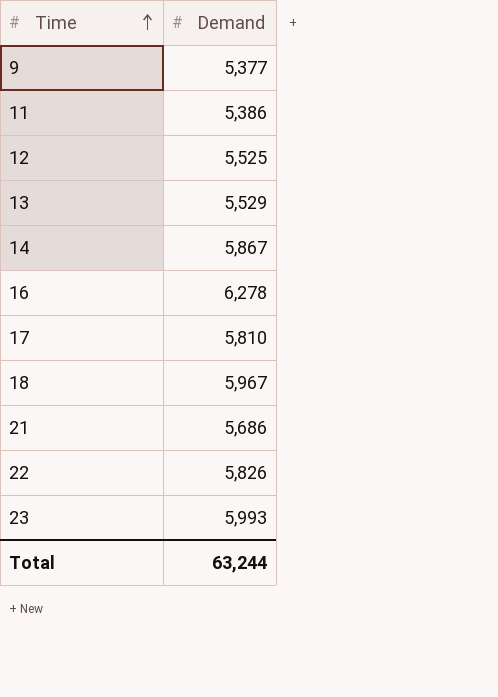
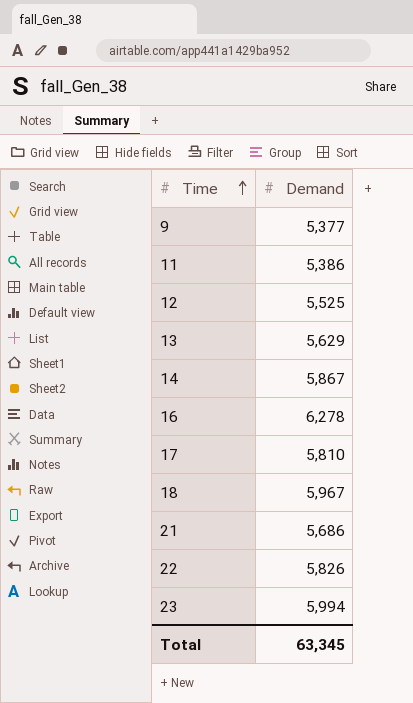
13 | Demand: 5,529 -> 5,629
23 | Demand: 5,993 -> 5,994
Total | Demand: 63,244 -> 63,345

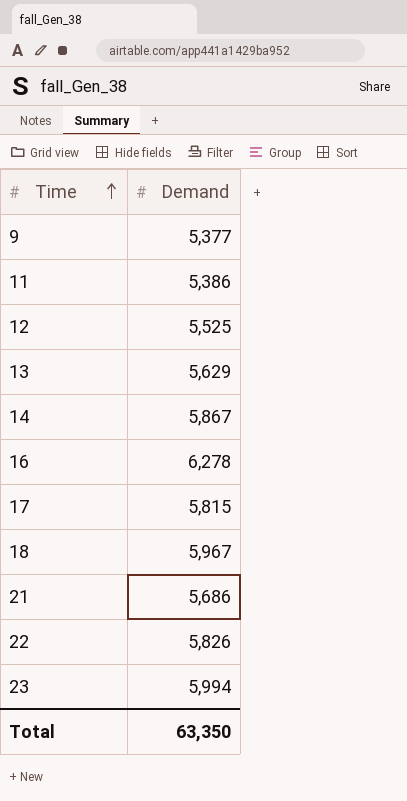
17 | Demand: 5,810 -> 5,815
Total | Demand: 63,345 -> 63,350

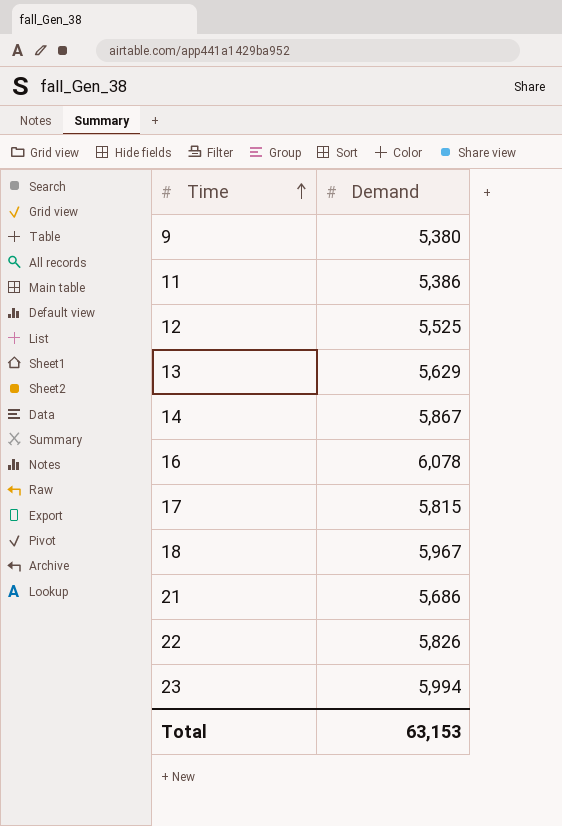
9 | Demand: 5,377 -> 5,380
16 | Demand: 6,278 -> 6,078
Total | Demand: 63,350 -> 63,153

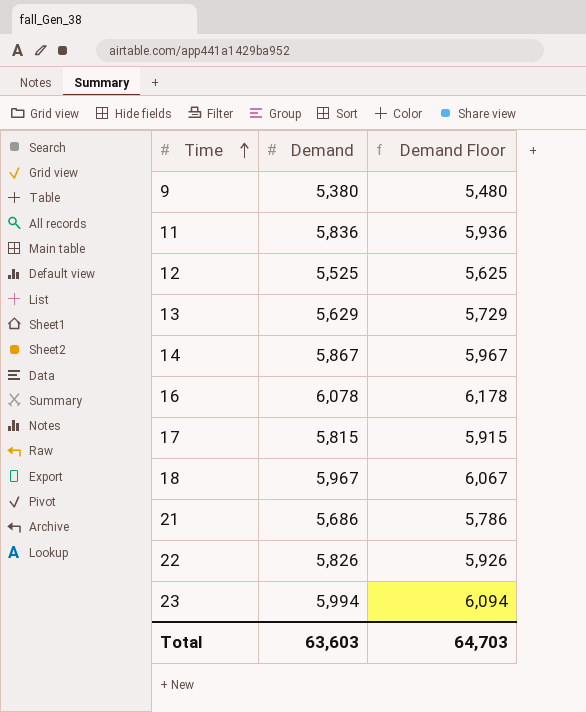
column Demand Floor | formula: none -> [Demand] + 100
11 | Demand: 5,386 -> 5,836
Total | Demand: 63,153 -> 63,603

